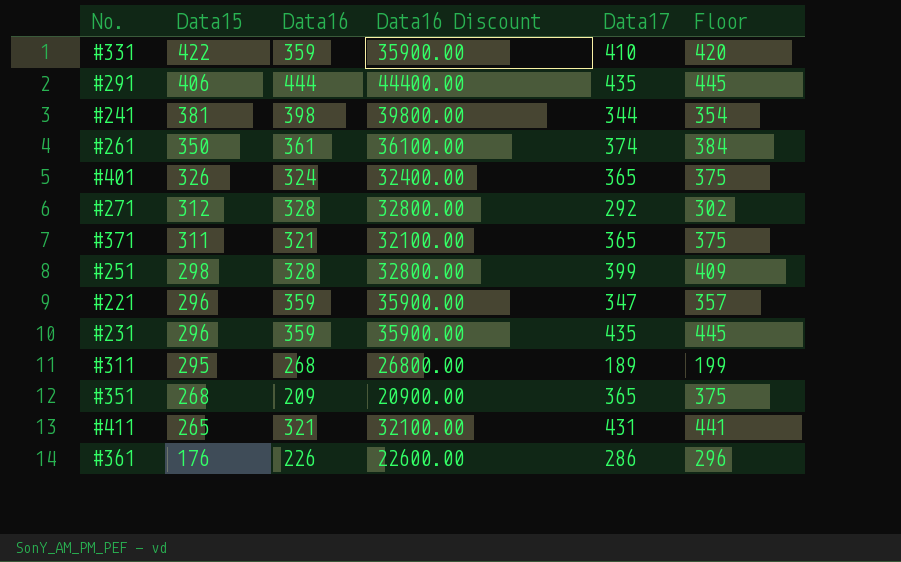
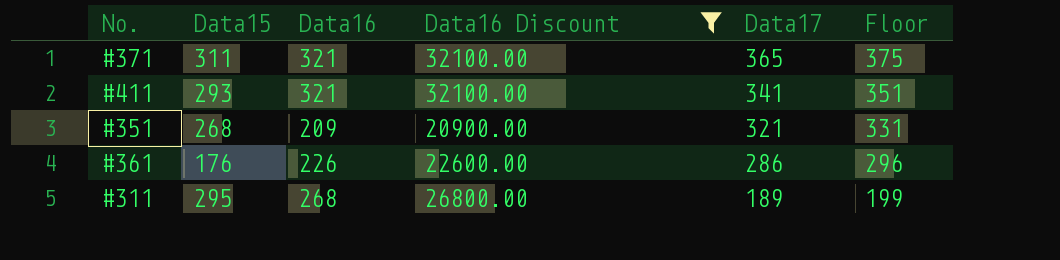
filter: none -> Data16 Discount <= 32100.00
row order: Data15 descending -> Data17 descending
#411 | Data15: 265 -> 293
#411 | Data17: 431 -> 341
#411 | Floor: 441 -> 351
#351 | Data17: 365 -> 321
#351 | Floor: 375 -> 331

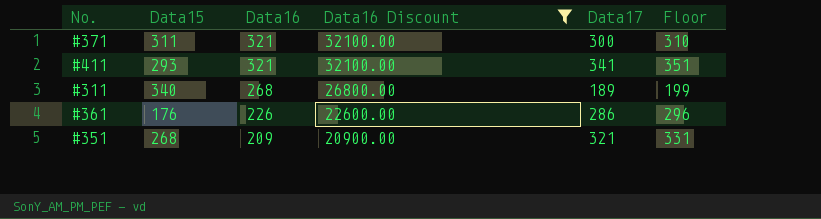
row order: Data17 descending -> Data16 descending
#371 | Data17: 365 -> 300
#371 | Floor: 375 -> 310
#311 | Data15: 295 -> 340

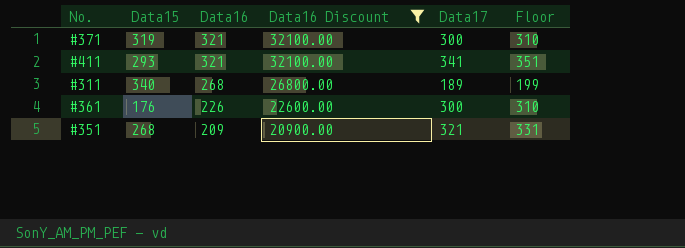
#371 | Data15: 311 -> 319
#361 | Data17: 286 -> 300
#361 | Floor: 296 -> 310

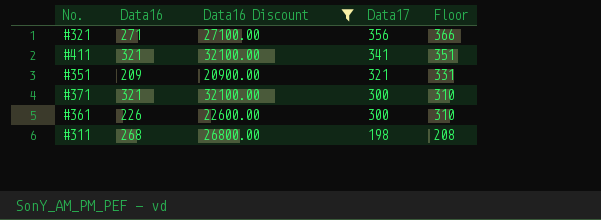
row order: Data16 descending -> Data17 descending
column Data15 | position: 2 -> none
row #321: none -> 271 | 27100.00 | 356 | 366
#311 | Data17: 189 -> 198
#311 | Floor: 199 -> 208

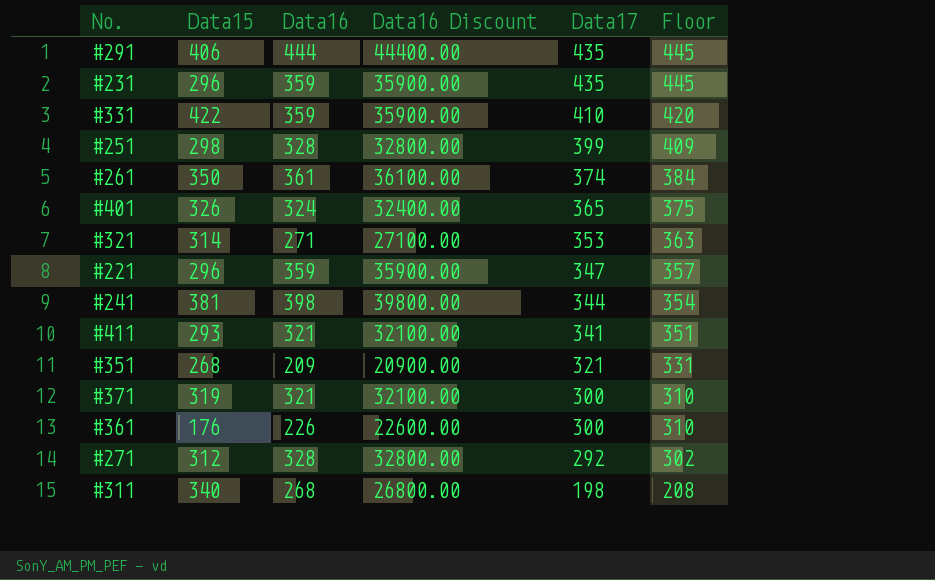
filter: Data16 Discount <= 32100.00 -> none
column Data15 | position: none -> 2
#321 | Data17: 356 -> 353
#321 | Floor: 366 -> 363

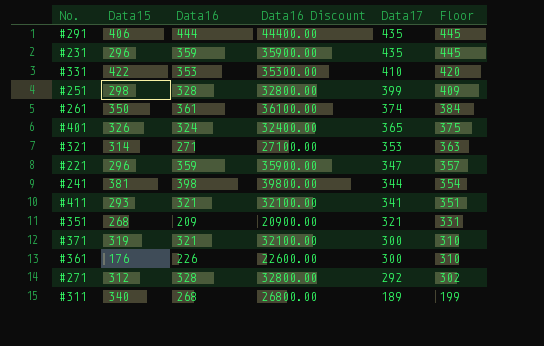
#331 | Data16: 359 -> 353
#331 | Data16 Discount: 35900.00 -> 35300.00
#311 | Data17: 198 -> 189
#311 | Floor: 208 -> 199

